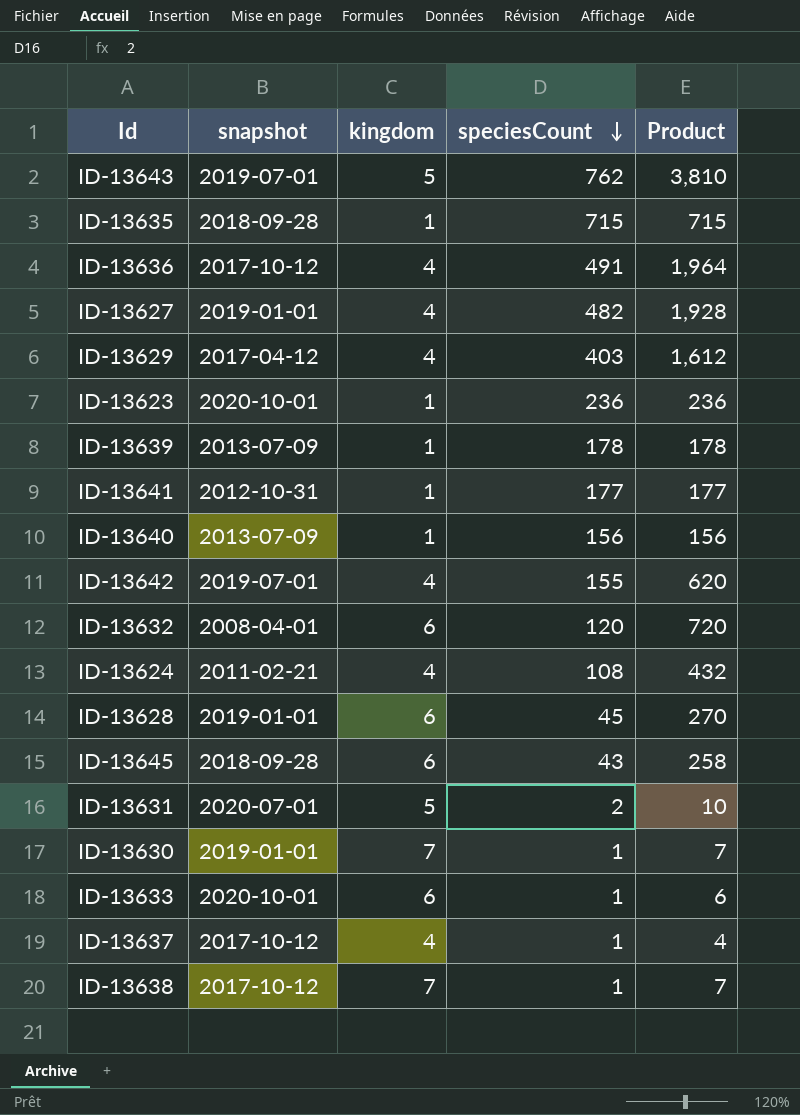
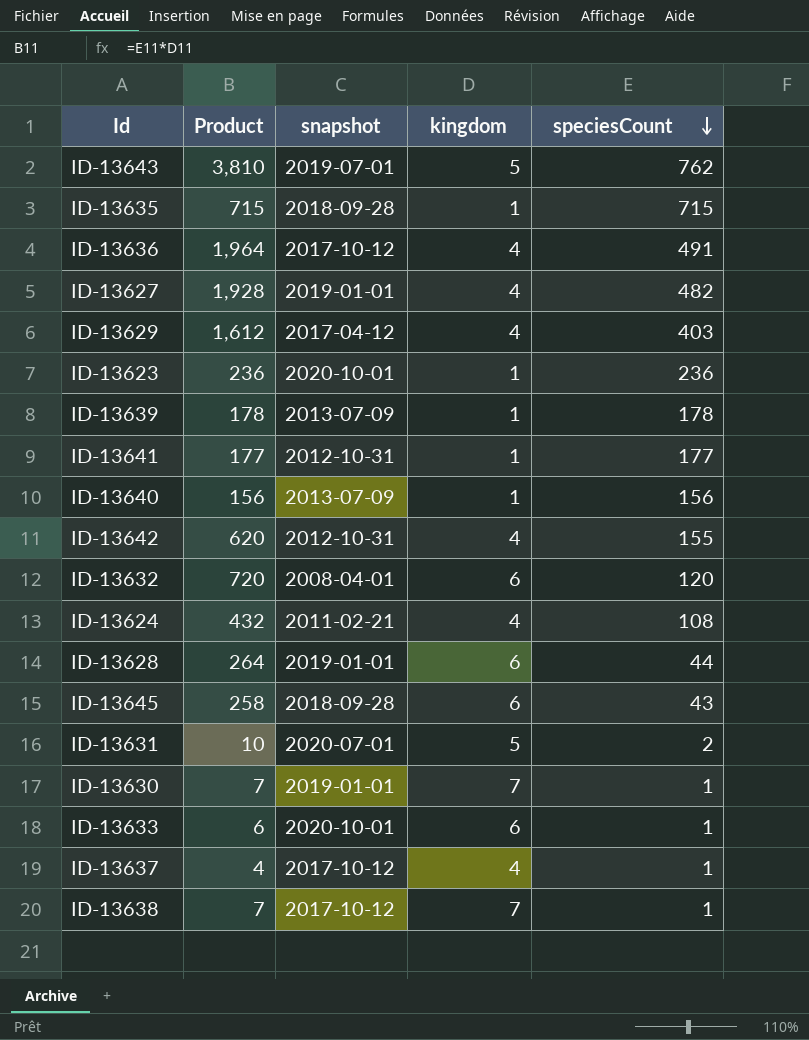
column Product | position: 5 -> 2
ID-13642 | snapshot: 2019-07-01 -> 2012-10-31
ID-13628 | Product: 270 -> 264
ID-13628 | speciesCount: 45 -> 44

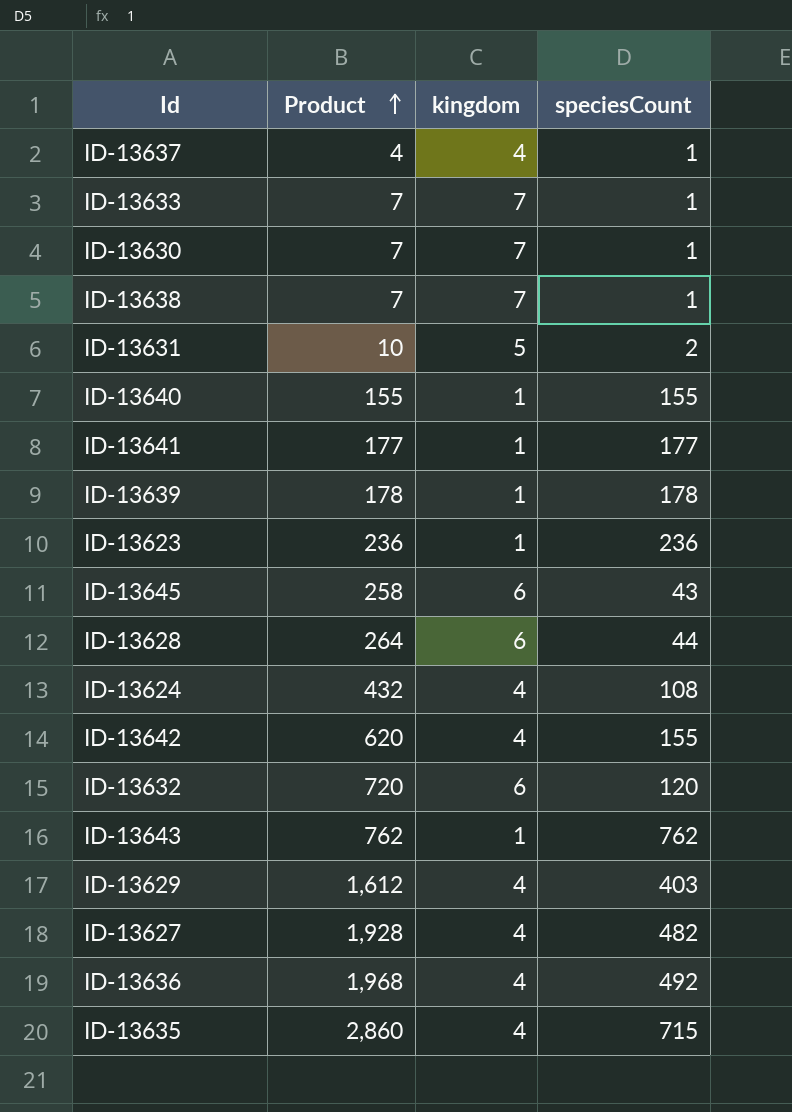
row order: speciesCount descending -> Product ascending
column snapshot | position: 3 -> none
ID-13633 | Product: 6 -> 7
ID-13633 | kingdom: 6 -> 7
ID-13640 | Product: 156 -> 155
ID-13640 | speciesCount: 156 -> 155
ID-13643 | Product: 3,810 -> 762
ID-13643 | kingdom: 5 -> 1
ID-13636 | Product: 1,964 -> 1,968
ID-13636 | speciesCount: 491 -> 492
ID-13635 | Product: 715 -> 2,860
ID-13635 | kingdom: 1 -> 4

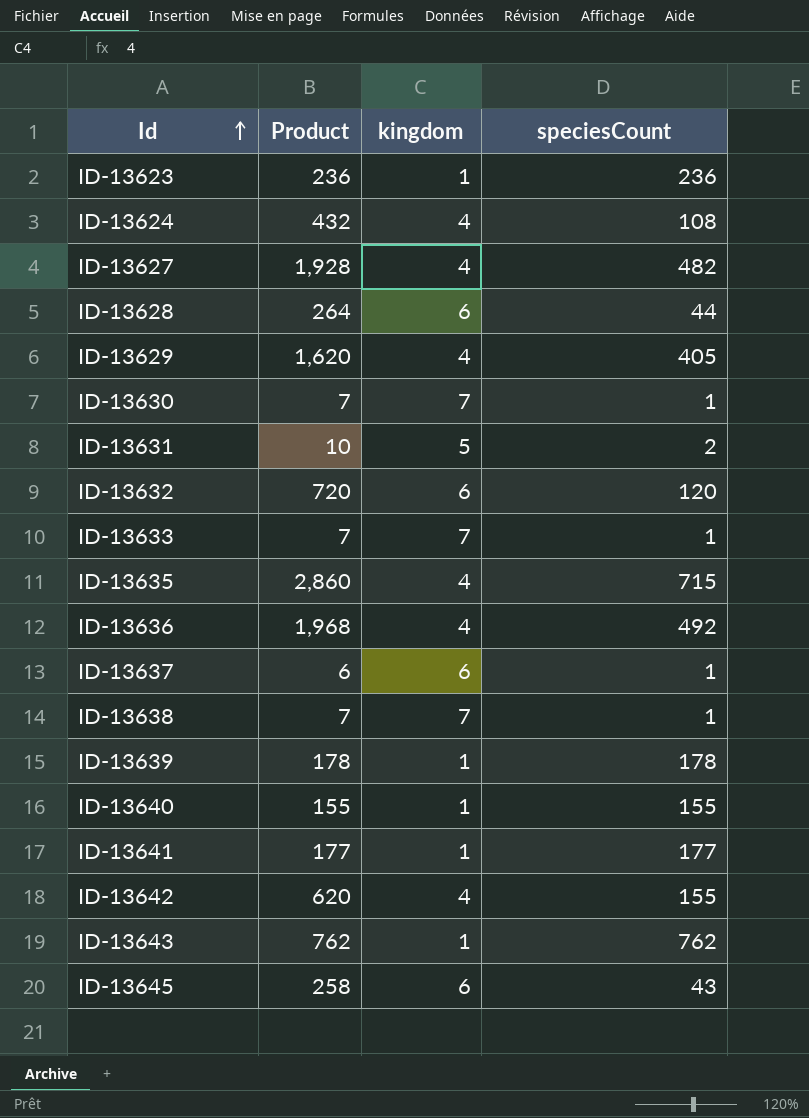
row order: Product ascending -> Id ascending
ID-13629 | Product: 1,612 -> 1,620
ID-13629 | speciesCount: 403 -> 405
ID-13637 | Product: 4 -> 6
ID-13637 | kingdom: 4 -> 6

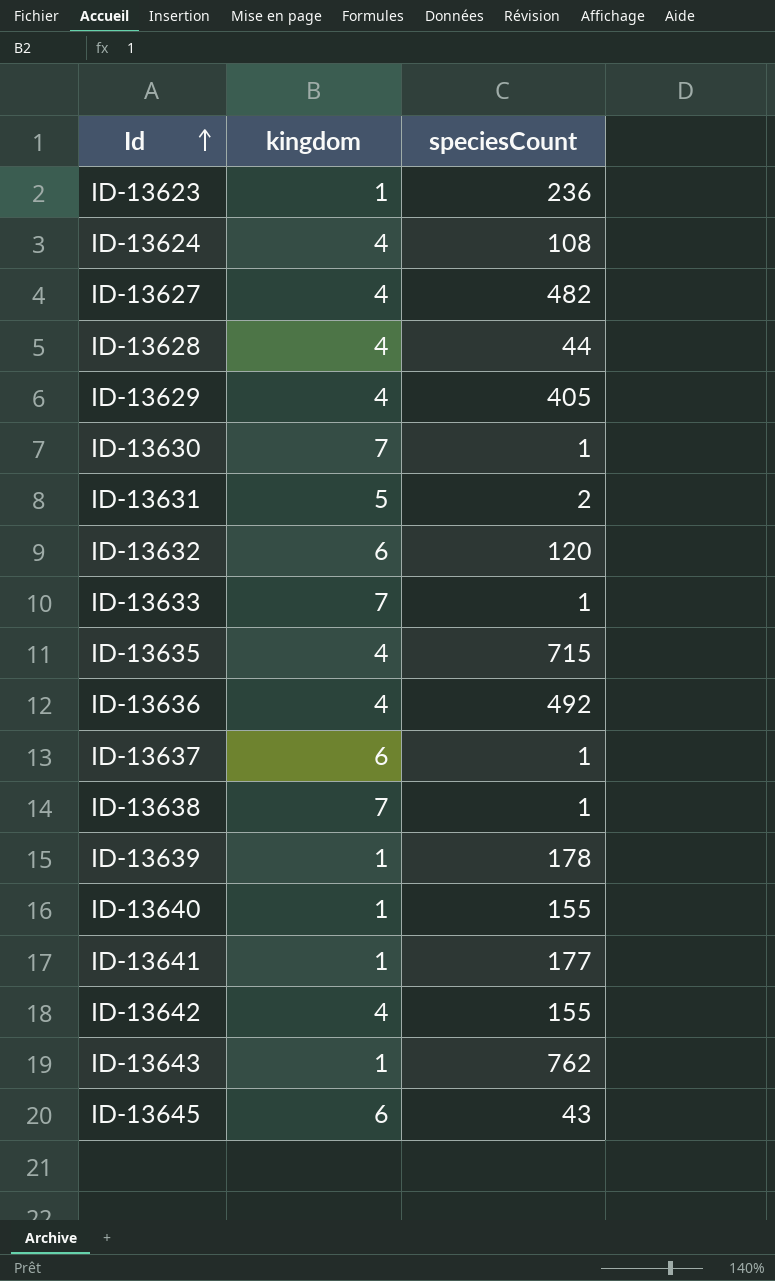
column Product | formula: [kingdom] * [speciesCount] -> none
ID-13628 | kingdom: 6 -> 4

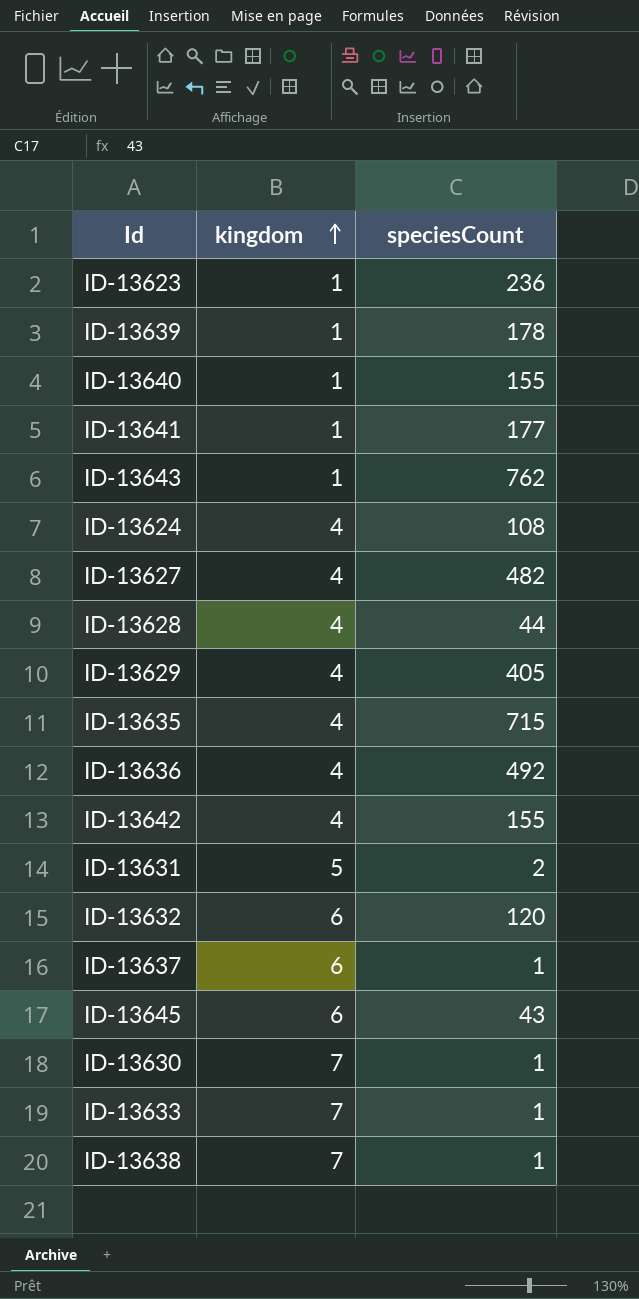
row order: Id ascending -> kingdom ascending

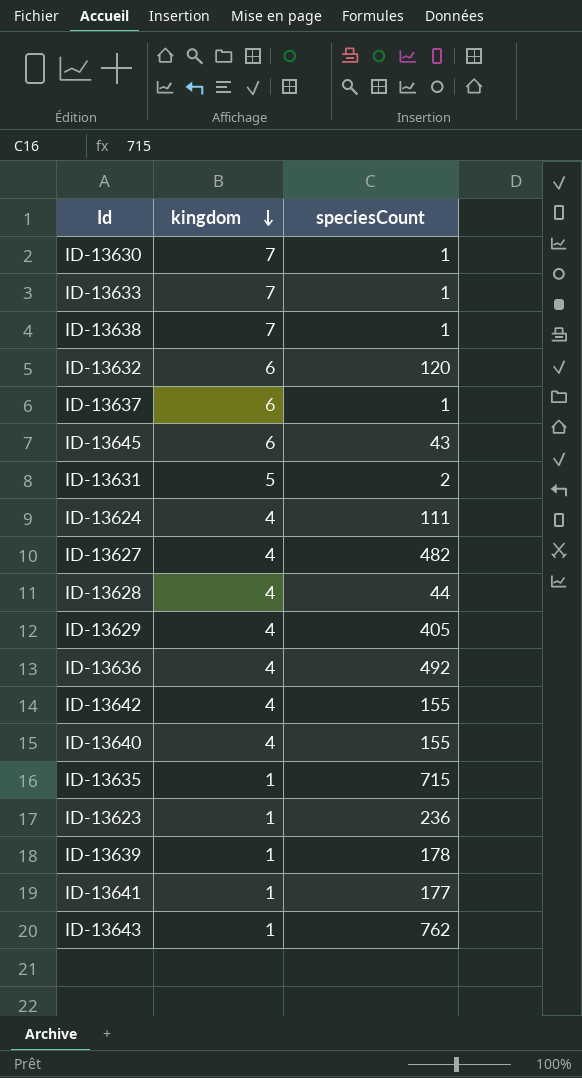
row order: kingdom ascending -> kingdom descending
ID-13624 | speciesCount: 108 -> 111
ID-13640 | kingdom: 1 -> 4
ID-13635 | kingdom: 4 -> 1

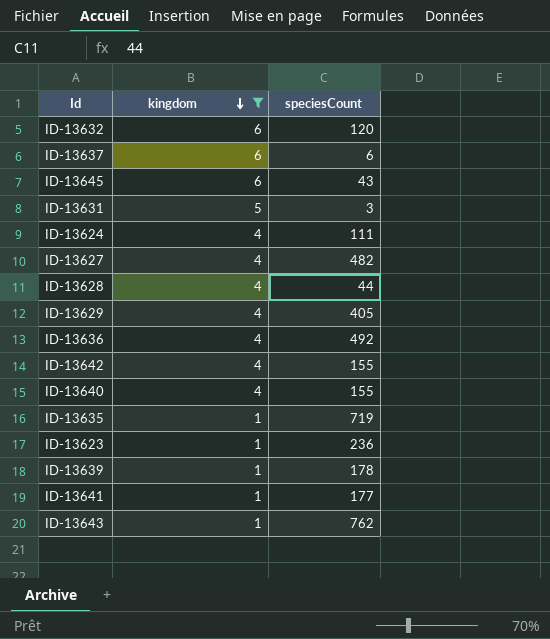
filter: none -> kingdom != 7
ID-13637 | speciesCount: 1 -> 6
ID-13631 | speciesCount: 2 -> 3
ID-13635 | speciesCount: 715 -> 719

